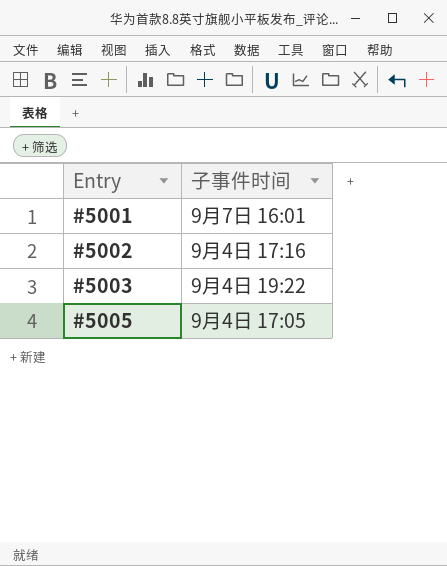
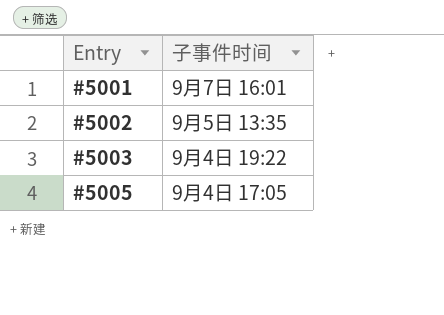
#5002 | 子事件时间: 9月4日 17:16 -> 9月5日 13:35

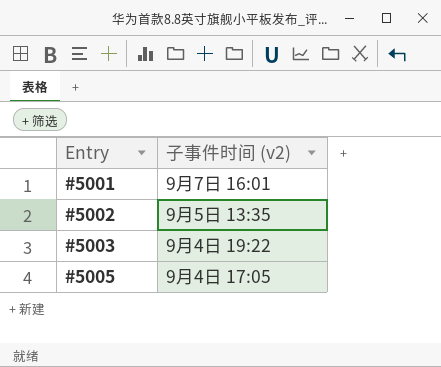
column name: 子事件时间 -> 子事件时间 (v2)

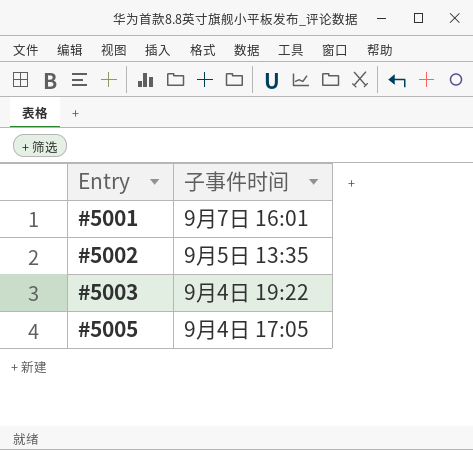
column name: 子事件时间 (v2) -> 子事件时间

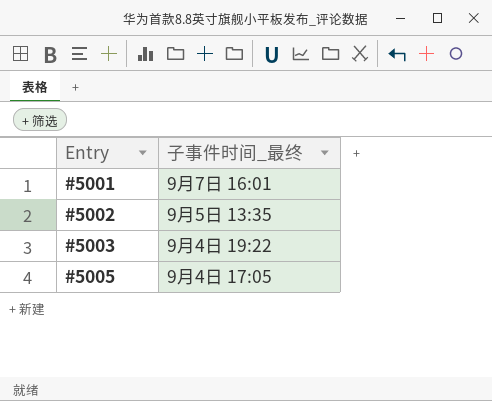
column name: 子事件时间 -> 子事件时间_最终

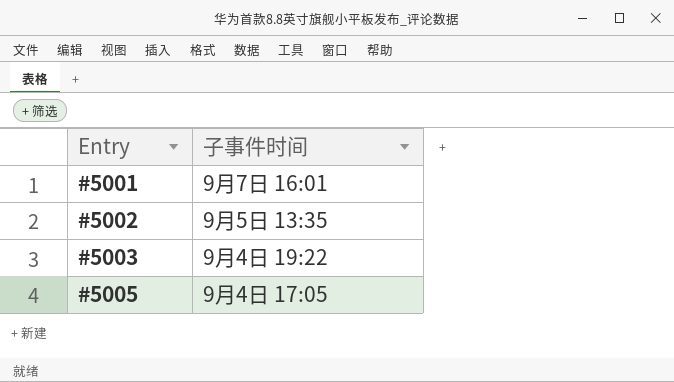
column name: 子事件时间_最终 -> 子事件时间

